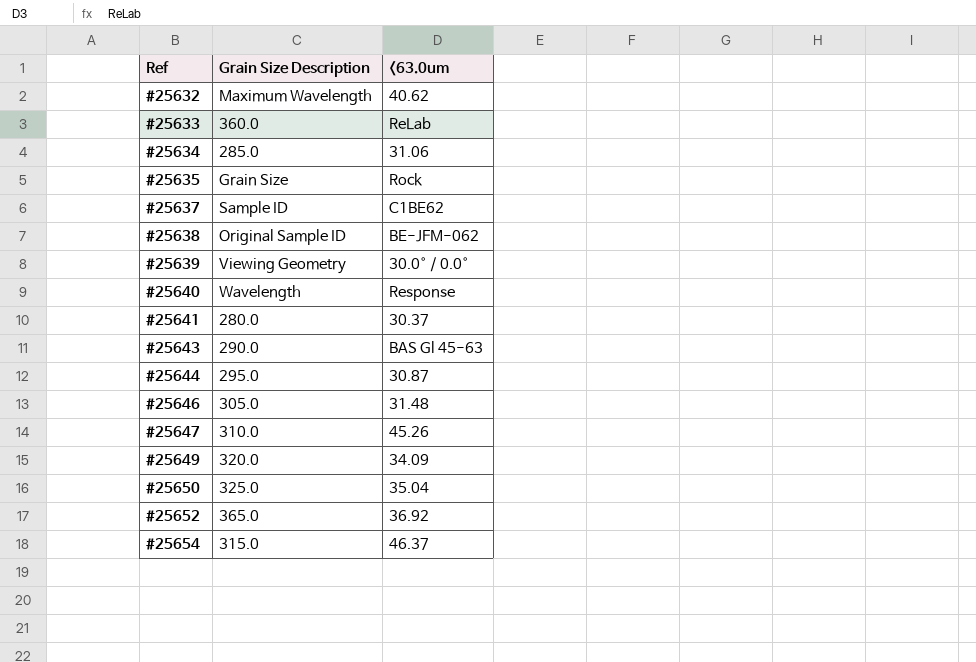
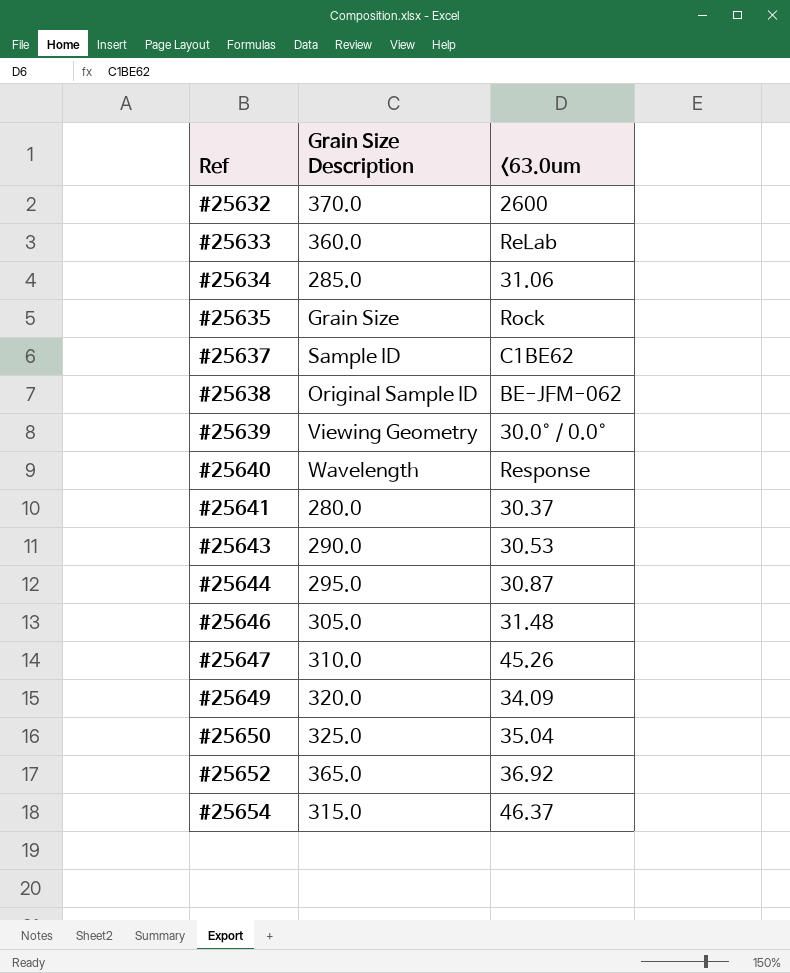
#25632 | Grain Size Description: Maximum Wavelength -> 370.0
#25632 | <63.0um: 40.62 -> 2600
#25643 | <63.0um: BAS Gl 45-63 -> 30.53

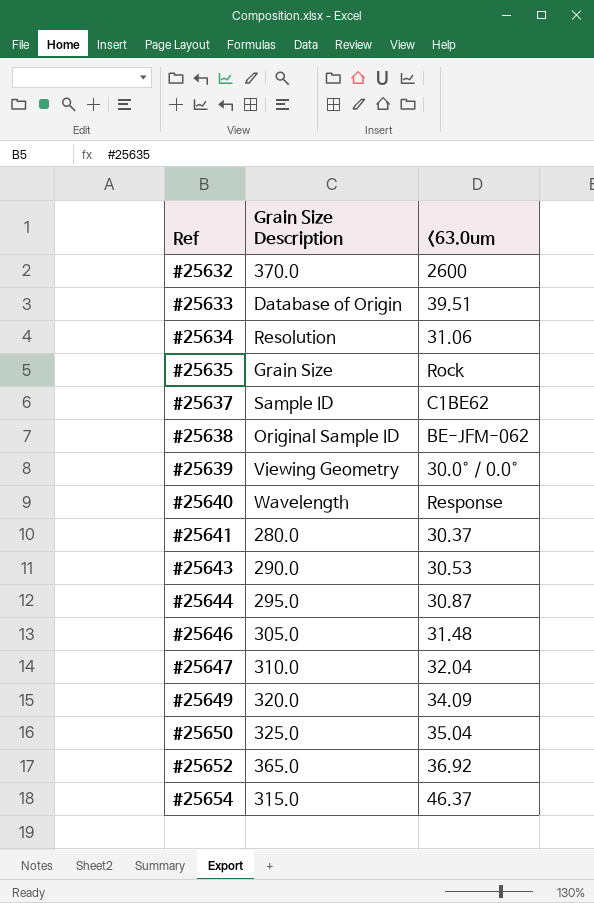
#25633 | Grain Size Description: 360.0 -> Database of Origin
#25633 | <63.0um: ReLab -> 39.51
#25634 | Grain Size Description: 285.0 -> Resolution
#25647 | <63.0um: 45.26 -> 32.04

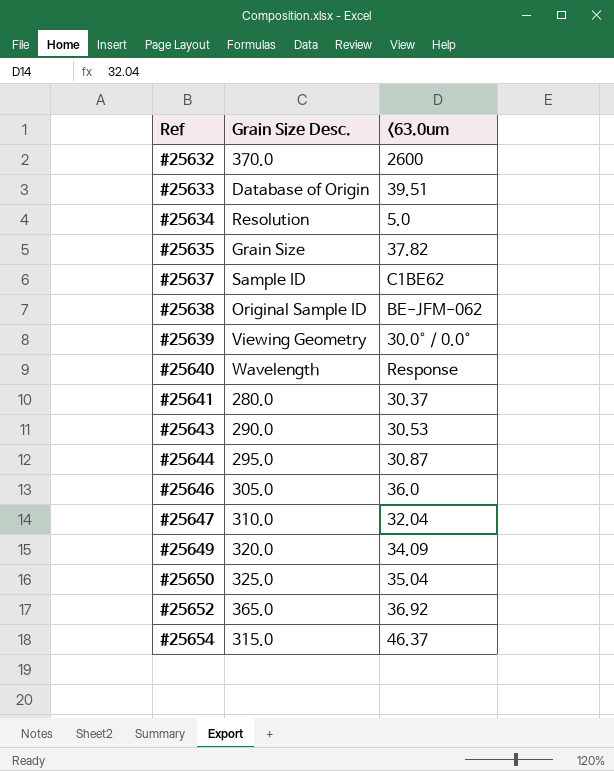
column name: Grain Size Description -> Grain Size Desc.
#25634 | <63.0um: 31.06 -> 5.0
#25635 | <63.0um: Rock -> 37.82
#25646 | <63.0um: 31.48 -> 36.0

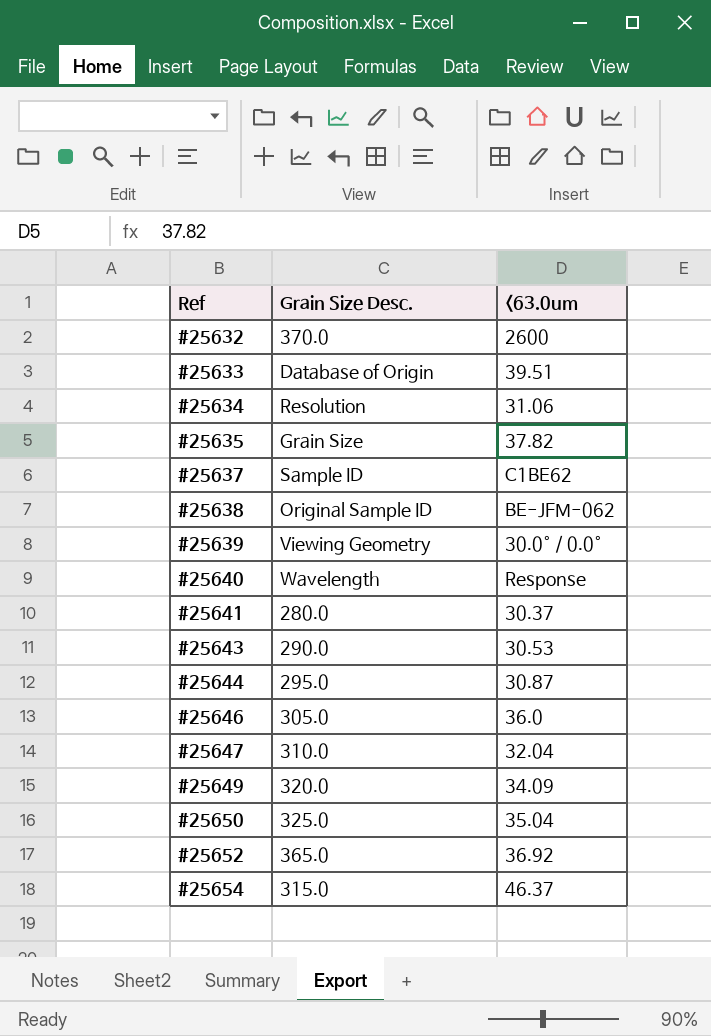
#25634 | <63.0um: 5.0 -> 31.06

